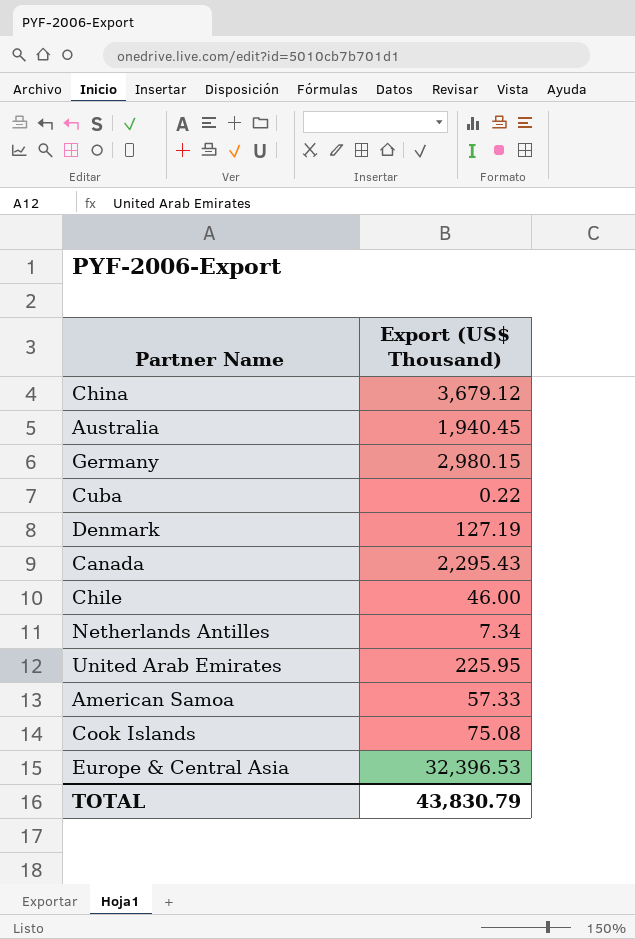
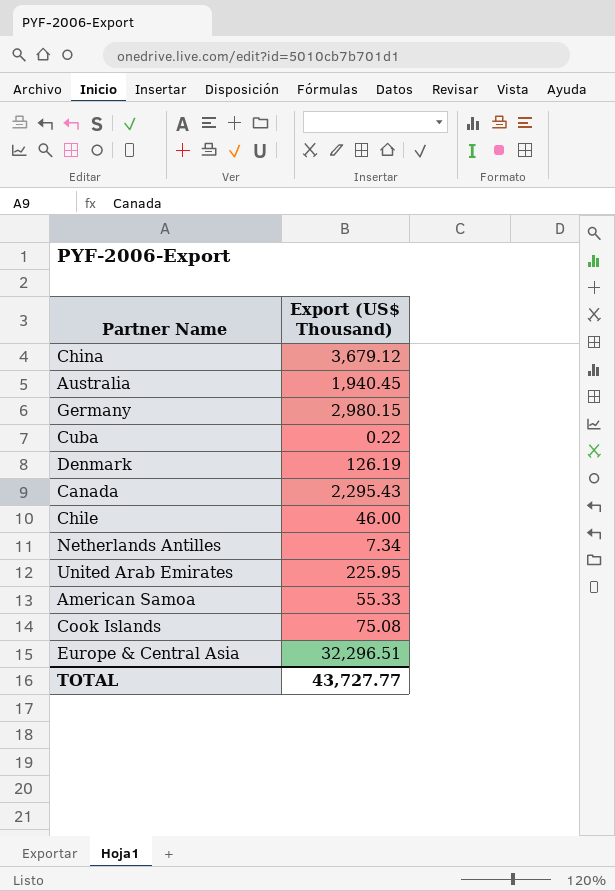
Denmark | Export (US$ Thousand): 127.19 -> 126.19
American Samoa | Export (US$ Thousand): 57.33 -> 55.33
Europe & Central Asia | Export (US$ Thousand): 32,396.53 -> 32,296.51
TOTAL | Export (US$ Thousand): 43,830.79 -> 43,727.77

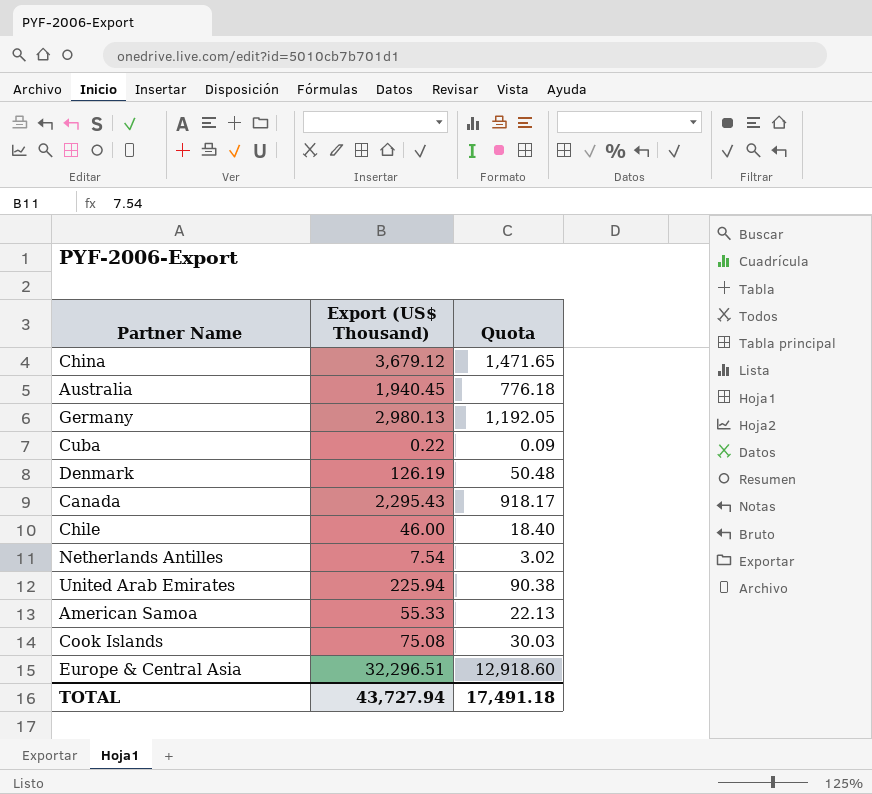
column Quota | formula: none -> [Export (US$ Thousand)] * 0.4
Germany | Export (US$ Thousand): 2,980.15 -> 2,980.13
Netherlands Antilles | Export (US$ Thousand): 7.34 -> 7.54
United Arab Emirates | Export (US$ Thousand): 225.95 -> 225.94
TOTAL | Export (US$ Thousand): 43,727.77 -> 43,727.94

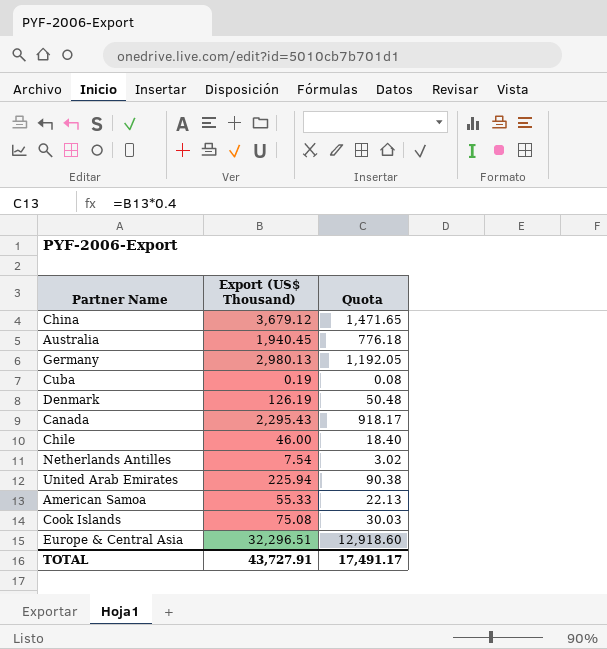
Cuba | Export (US$ Thousand): 0.22 -> 0.19
Cuba | Quota: 0.09 -> 0.08
TOTAL | Export (US$ Thousand): 43,727.94 -> 43,727.91
TOTAL | Quota: 17,491.18 -> 17,491.17

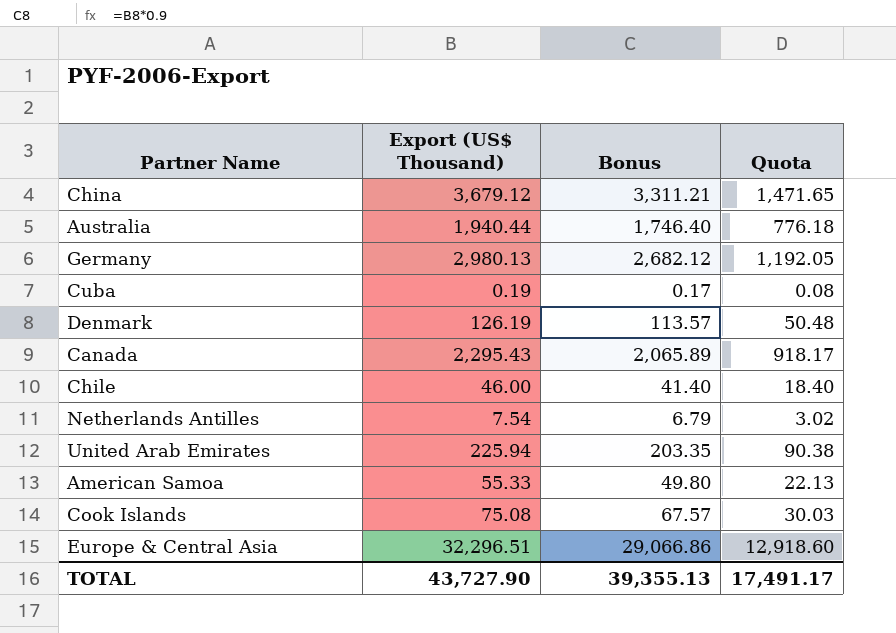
column Bonus | formula: none -> [Export (US$ Thousand)] * 0.9
Australia | Export (US$ Thousand): 1,940.45 -> 1,940.44
TOTAL | Export (US$ Thousand): 43,727.91 -> 43,727.90

